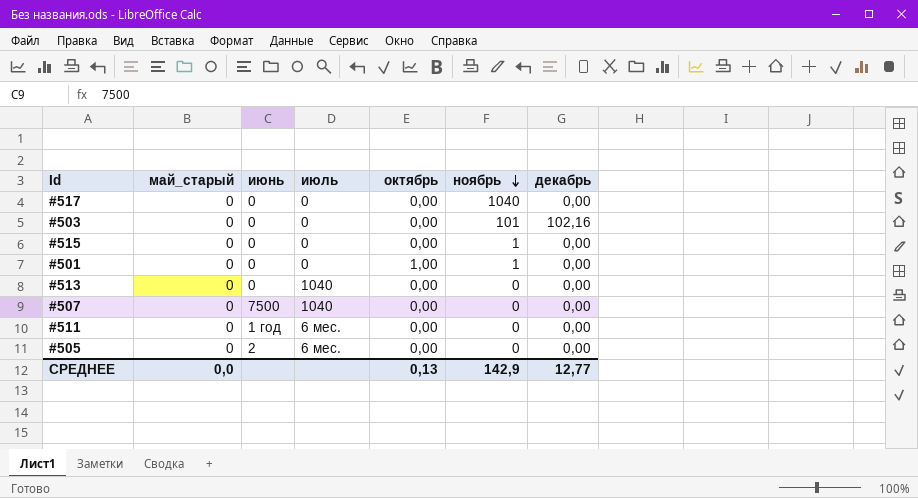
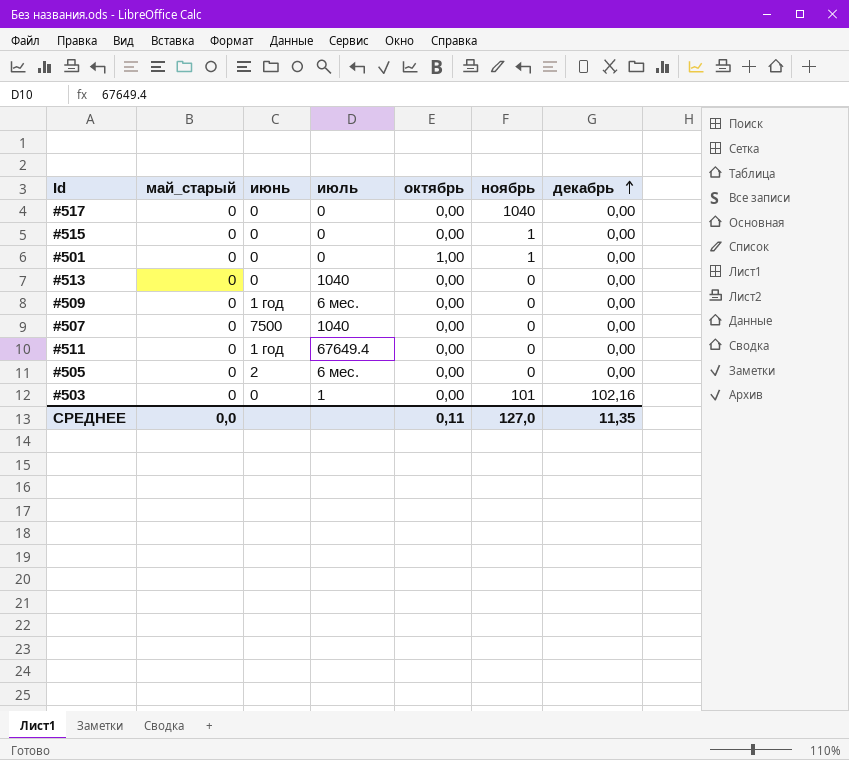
row order: ноябрь descending -> декабрь ascending
row #509: none -> 0 | 1 год | 6 мес. | 0,00 | 0 | 0,00
#511 | июль: 6 мес. -> 67649.4
#503 | июль: 0 -> 1
СРЕДНЕЕ | октябрь: 0,13 -> 0,11
СРЕДНЕЕ | ноябрь: 142,9 -> 127,0
СРЕДНЕЕ | декабрь: 12,77 -> 11,35

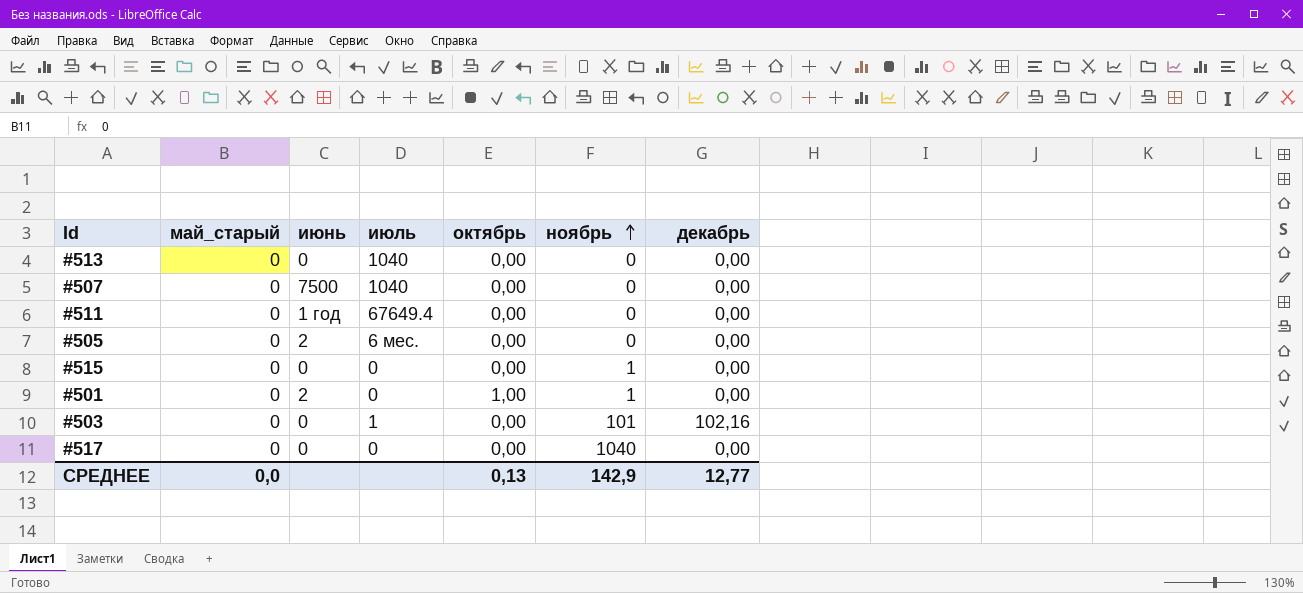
row order: декабрь ascending -> ноябрь ascending
row #509: 0 | 1 год | 6 мес. | 0,00 | 0 | 0,00 -> none
#501 | июнь: 0 -> 2
СРЕДНЕЕ | октябрь: 0,11 -> 0,13
СРЕДНЕЕ | ноябрь: 127,0 -> 142,9
СРЕДНЕЕ | декабрь: 11,35 -> 12,77

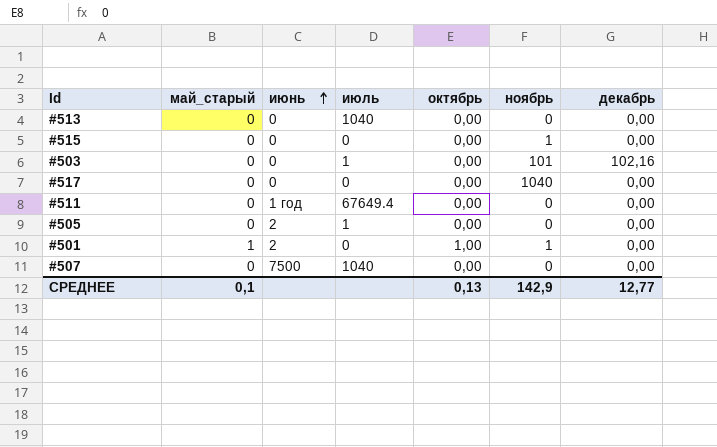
row order: ноябрь ascending -> июнь ascending
#505 | июль: 6 мес. -> 1
#501 | май_старый: 0 -> 1
СРЕДНЕЕ | май_старый: 0,0 -> 0,1

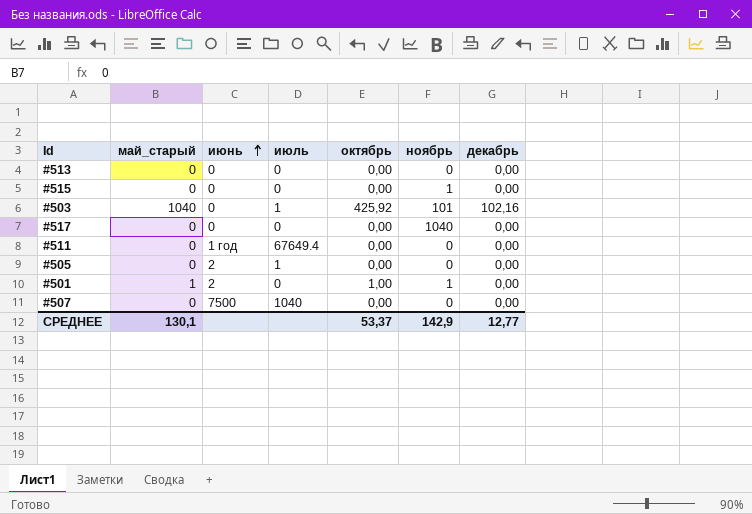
#513 | июль: 1040 -> 0
#503 | май_старый: 0 -> 1040
#503 | октябрь: 0,00 -> 425,92
СРЕДНЕЕ | май_старый: 0,1 -> 130,1
СРЕДНЕЕ | октябрь: 0,13 -> 53,37

